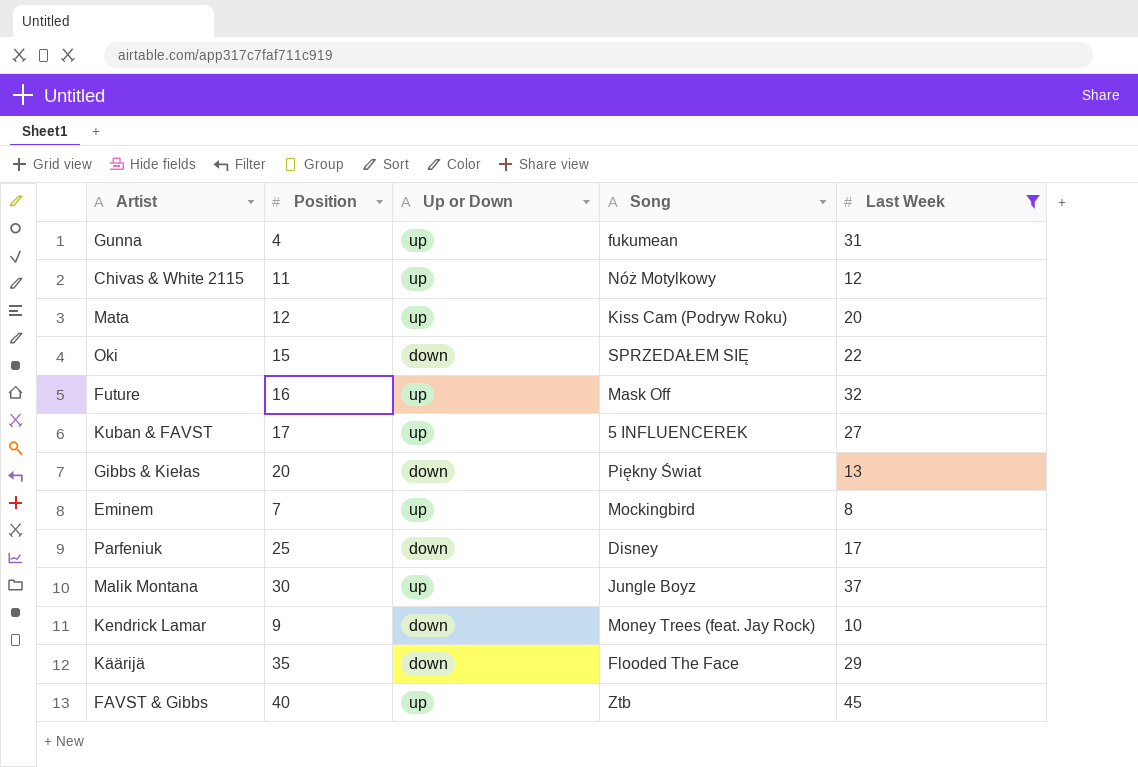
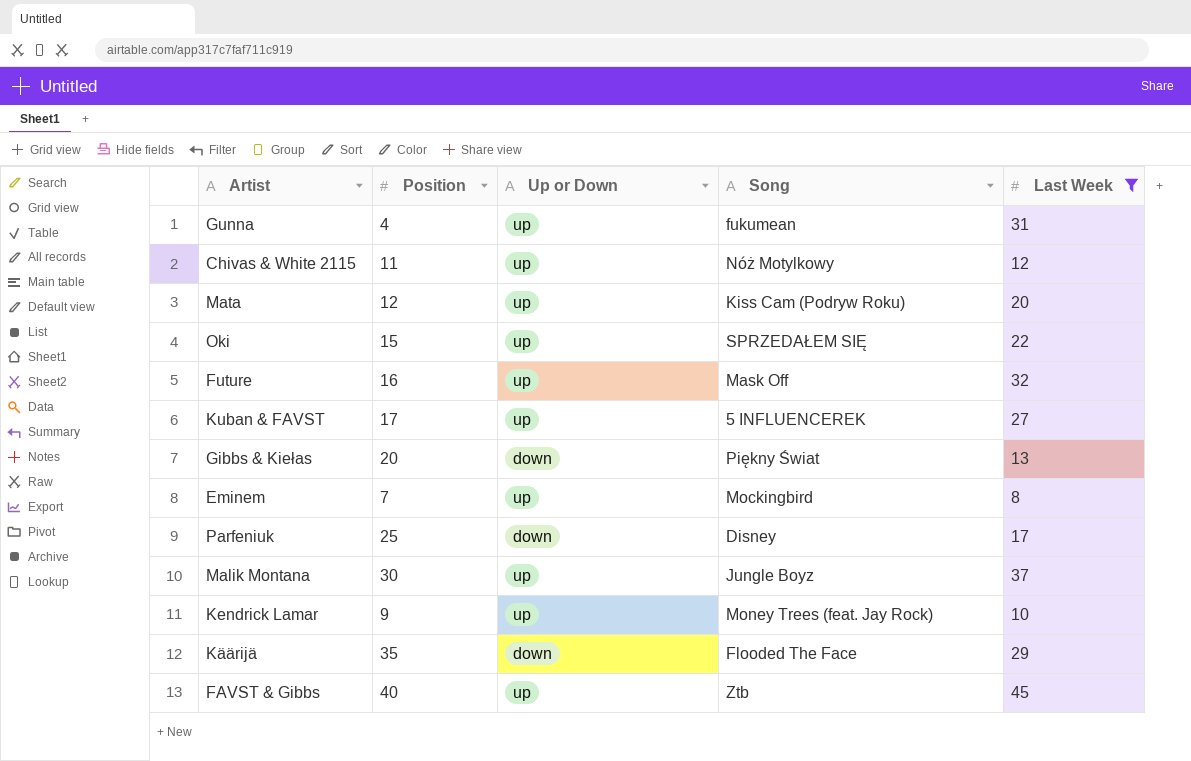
Oki | Up or Down: down -> up
Kendrick Lamar | Up or Down: down -> up

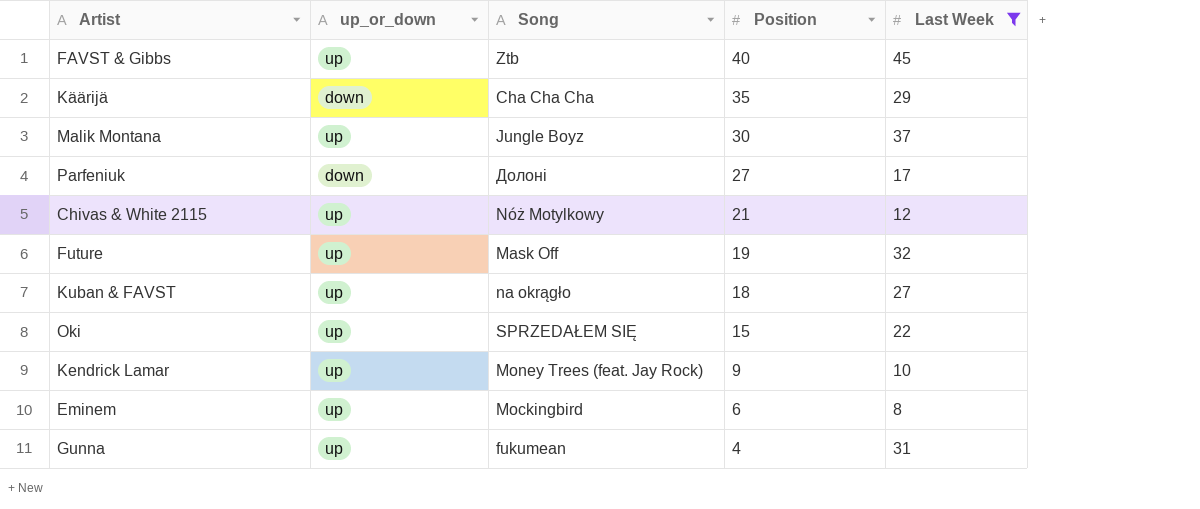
row order: none -> Position descending
column name: Up or Down -> up_or_down
column Position | position: 2 -> 4
row Mata: 12 | up | Kiss Cam (Podryw Roku) | 20 -> none
row Gibbs & Kiełas: 20 | down | Piękny Świat | 13 -> none
Käärijä | Song: Flooded The Face -> Cha Cha Cha
Parfeniuk | Song: Disney -> Долоні
Parfeniuk | Position: 25 -> 27
Chivas & White 2115 | Position: 11 -> 21
Future | Position: 16 -> 19
Kuban & FAVST | Song: 5 INFLUENCEREK -> na okrągło
Kuban & FAVST | Position: 17 -> 18
Eminem | Position: 7 -> 6

